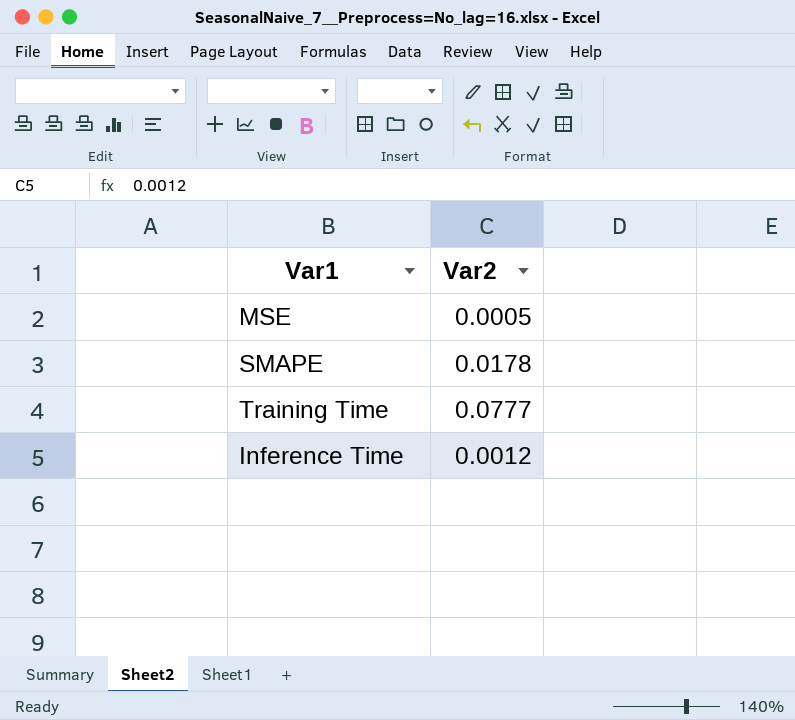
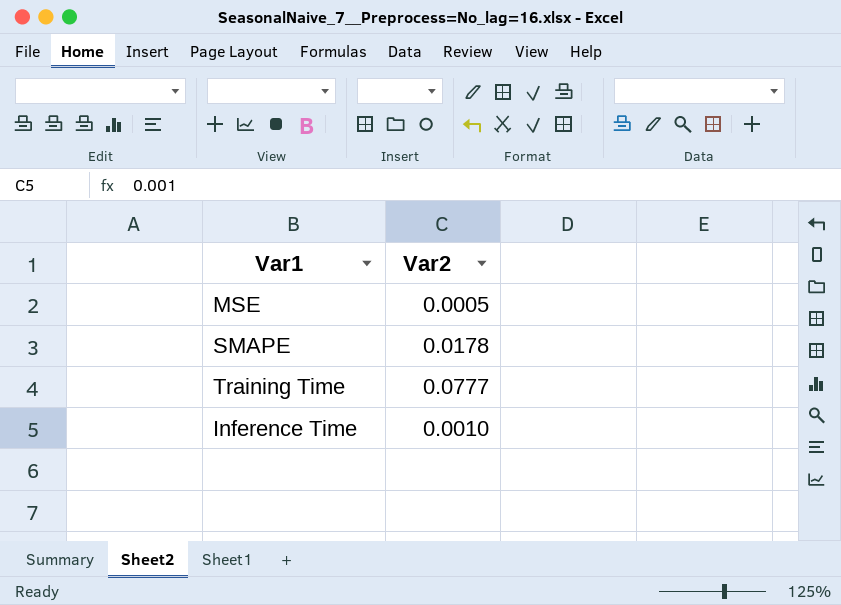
Inference Time | Var2: 0.0012 -> 0.0010

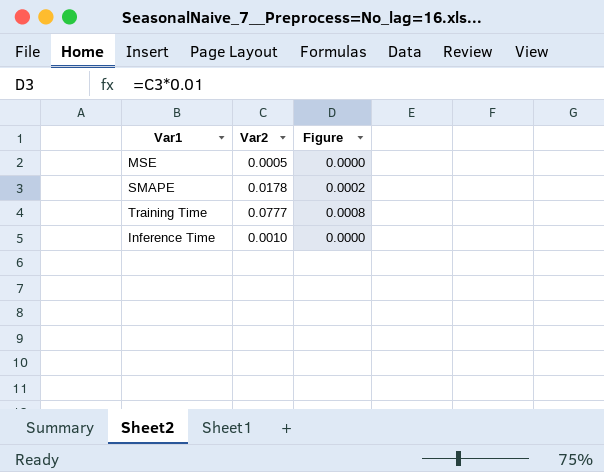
column Figure | formula: none -> [Var2] * 0.01

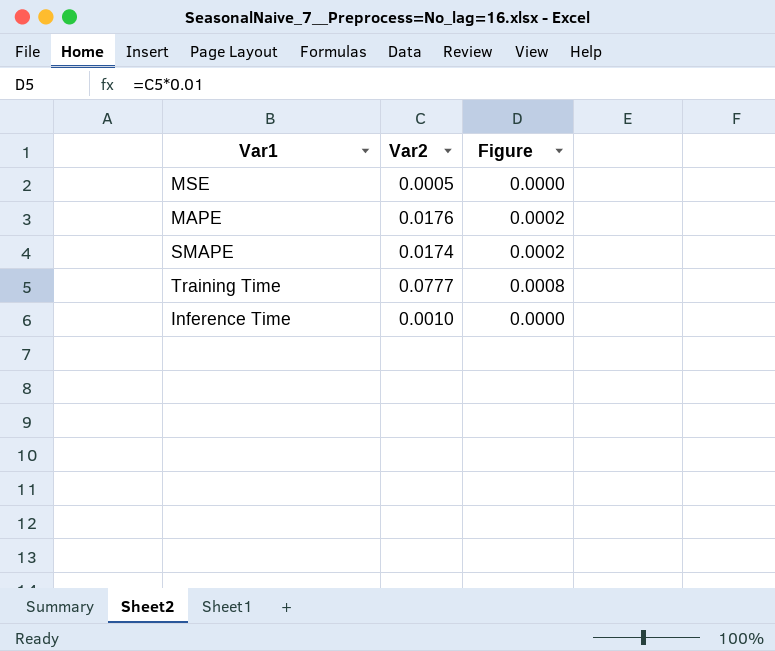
row MAPE: none -> 0.0176 | 0.0002
SMAPE | Var2: 0.0178 -> 0.0174

